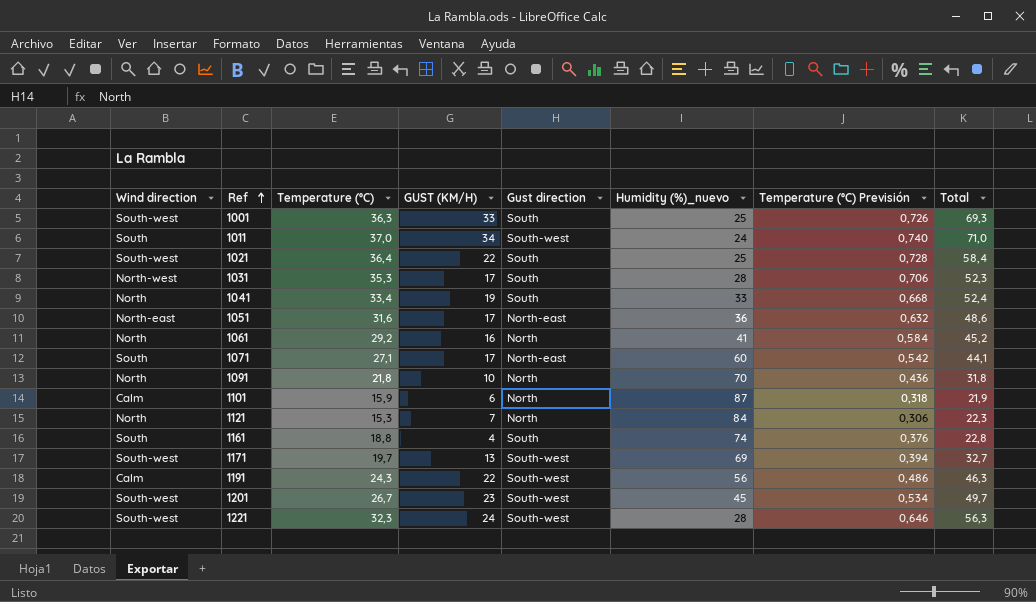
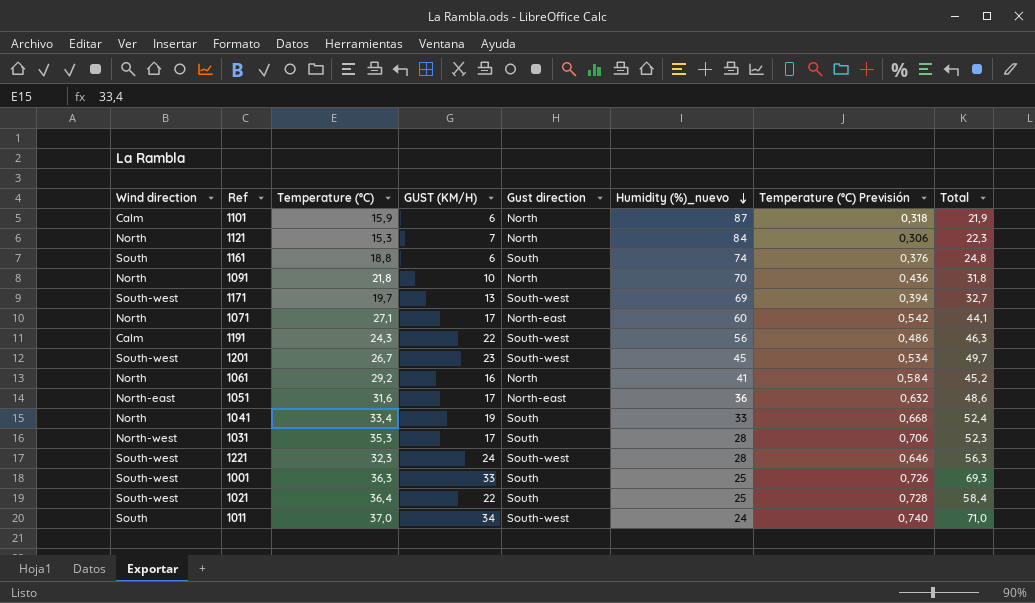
row order: Ref ascending -> Humidity (%)_nuevo descending
1161 | GUST (KM/H): 4 -> 6
1161 | Total: 22,8 -> 24,8
1071 | Wind direction: South -> North

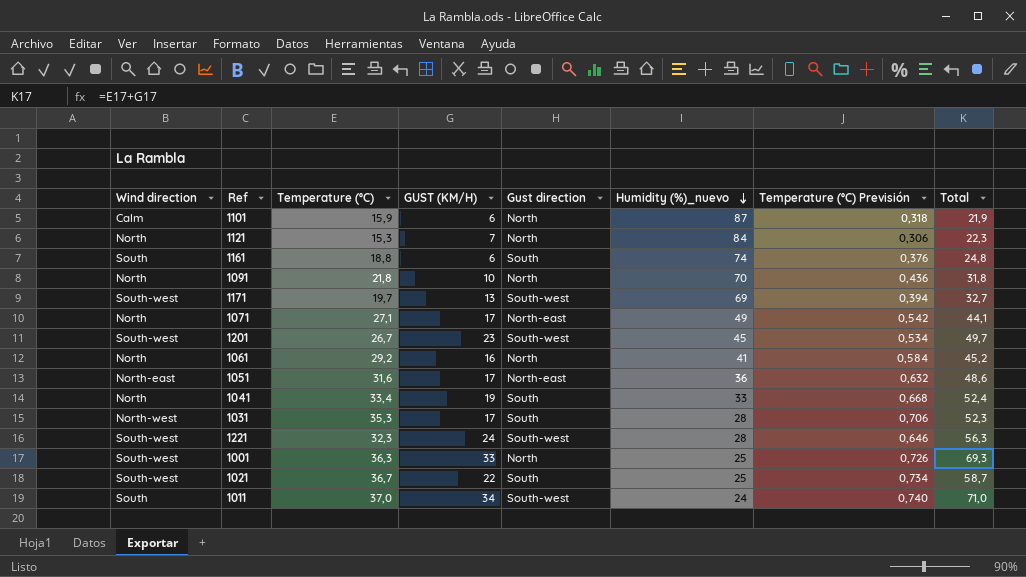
row 1191: Calm | 24,3 | 22 | South-west | 56 | 0,486 | 46,3 -> none
1071 | Humidity (%)_nuevo: 60 -> 49
1001 | Gust direction: South -> North
1021 | Temperature (ºC): 36,4 -> 36,7
1021 | Temperature (ºC) Previsión: 0,728 -> 0,734
1021 | Total: 58,4 -> 58,7

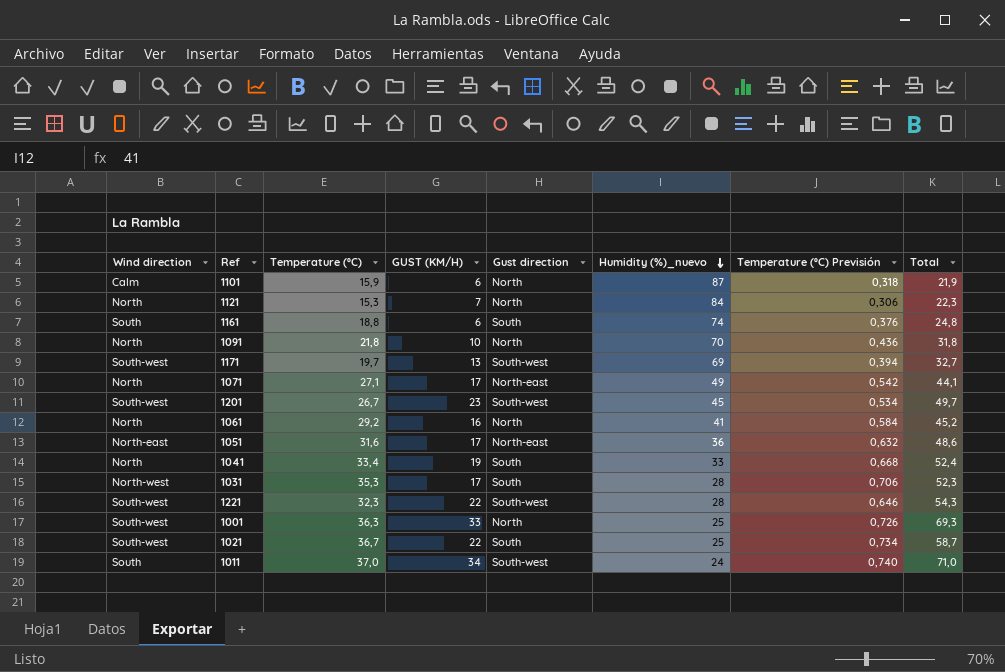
1221 | GUST (KM/H): 24 -> 22
1221 | Total: 56,3 -> 54,3

